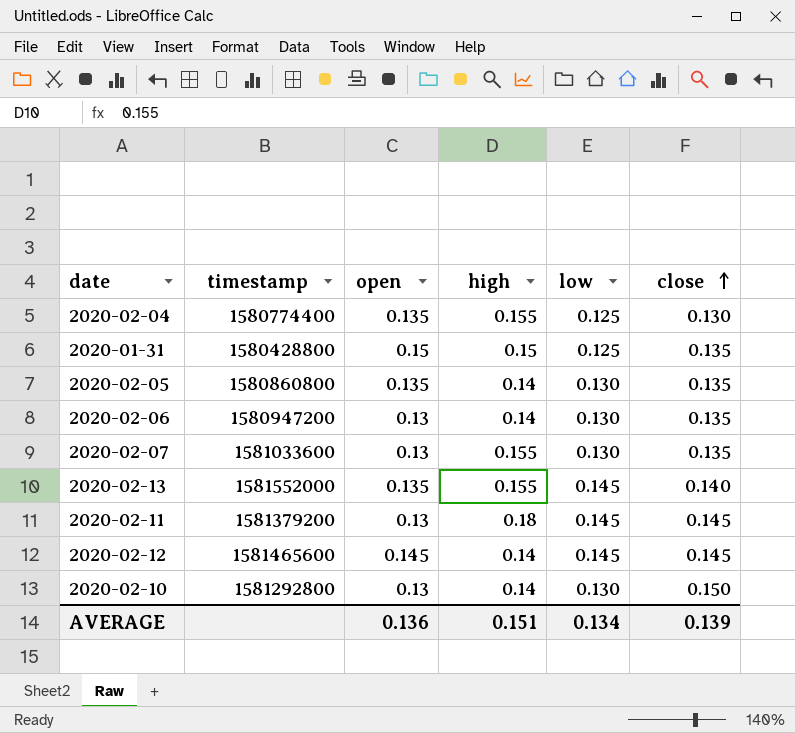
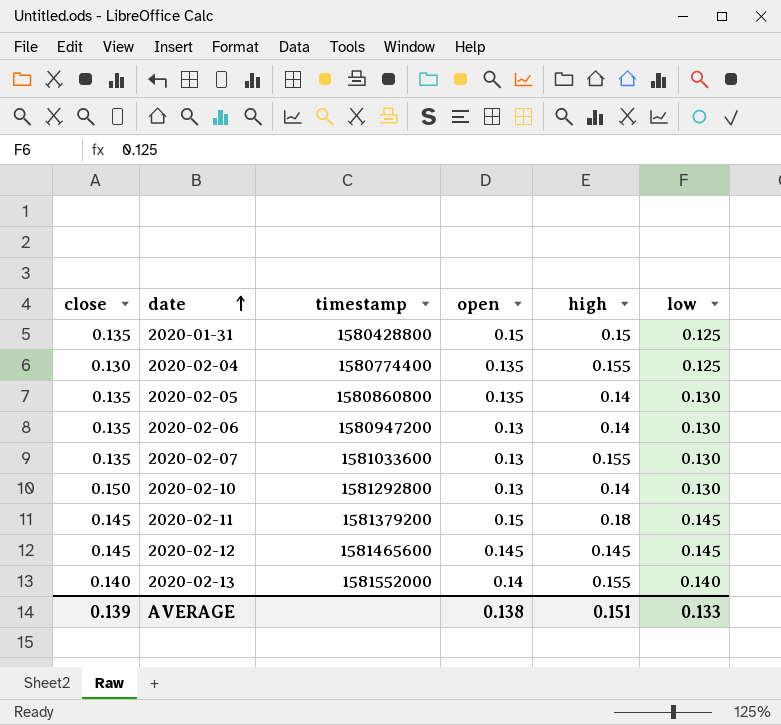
row order: close ascending -> date ascending
column close | position: 6 -> 1
2020-02-11 | open: 0.13 -> 0.15
2020-02-12 | high: 0.14 -> 0.145
2020-02-13 | open: 0.135 -> 0.14
2020-02-13 | low: 0.145 -> 0.140
AVERAGE | open: 0.136 -> 0.138
AVERAGE | low: 0.134 -> 0.133

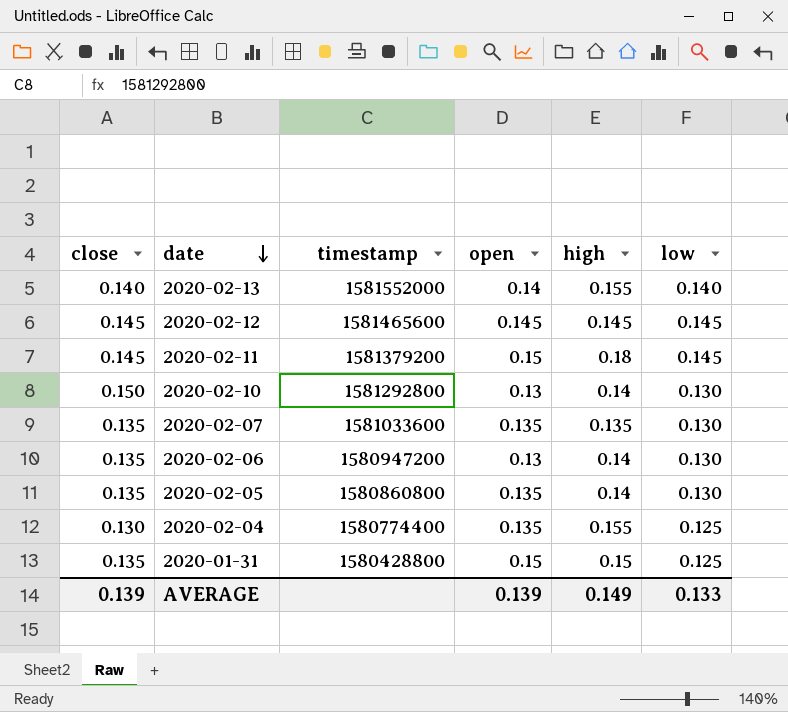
row order: date ascending -> date descending
2020-02-07 | open: 0.13 -> 0.135
2020-02-07 | high: 0.155 -> 0.135
AVERAGE | open: 0.138 -> 0.139
AVERAGE | high: 0.151 -> 0.149

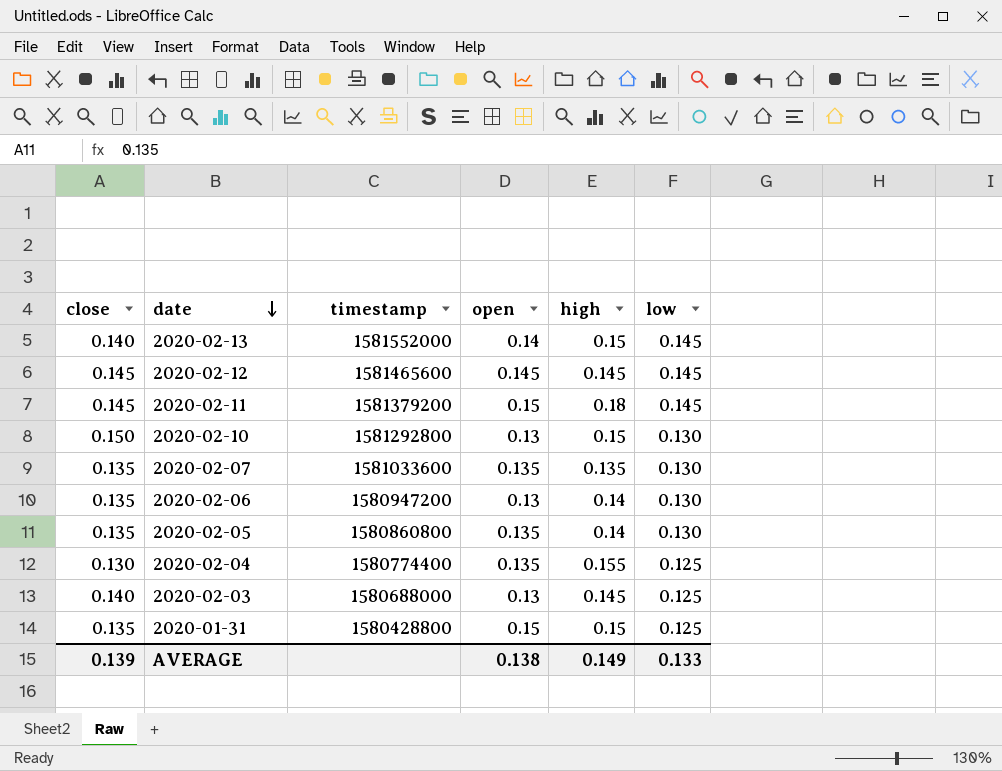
2020-02-13 | high: 0.155 -> 0.15
2020-02-13 | low: 0.140 -> 0.145
2020-02-10 | high: 0.14 -> 0.15
row 2020-02-03: none -> 0.140 | 1580688000 | 0.13 | 0.145 | 0.125
AVERAGE | open: 0.139 -> 0.138

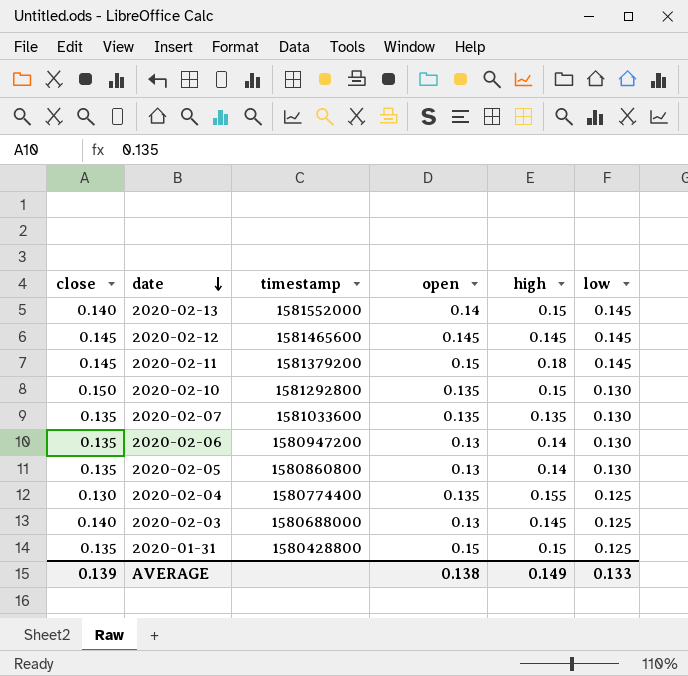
2020-02-10 | open: 0.13 -> 0.135
2020-02-05 | open: 0.135 -> 0.13

